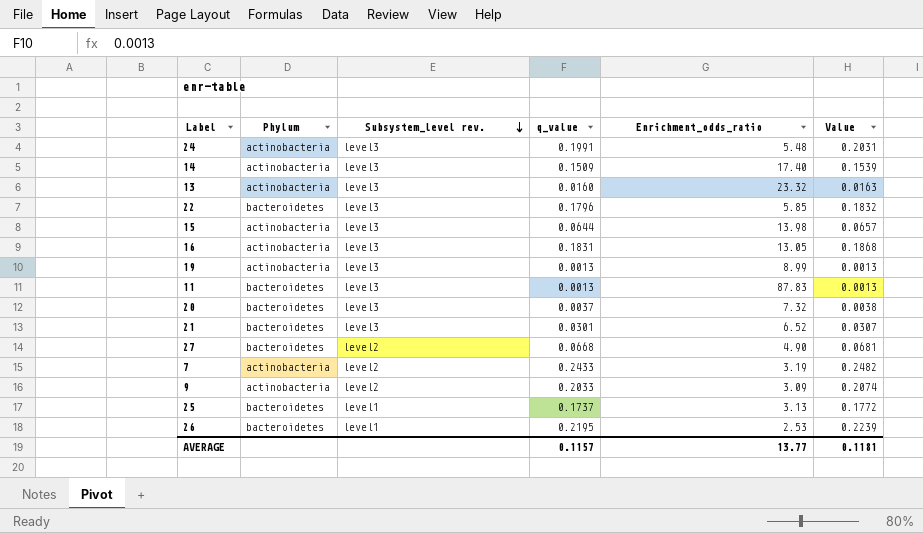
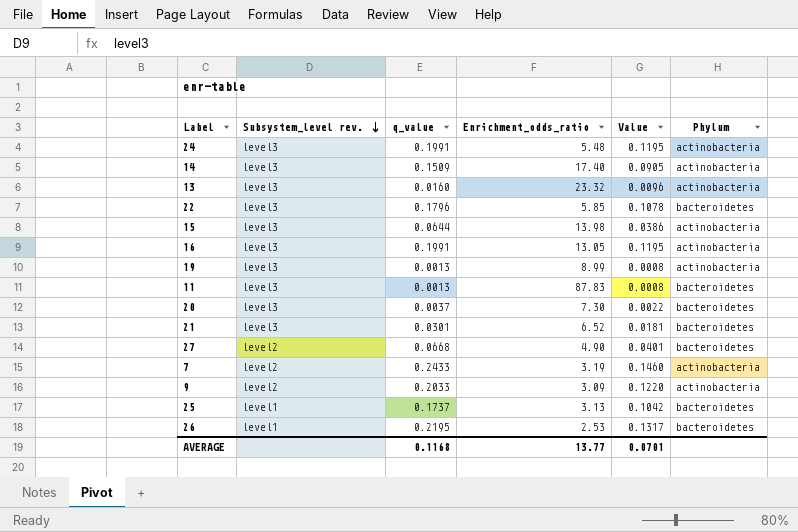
column Value | formula: [q_value] * 1.02 -> [q_value] * 0.6
column Phylum | position: 2 -> 6
16 | q_value: 0.1831 -> 0.1991
20 | Enrichment_odds_ratio: 7.32 -> 7.30
AVERAGE | q_value: 0.1157 -> 0.1168
AVERAGE | Value: 0.1181 -> 0.0701

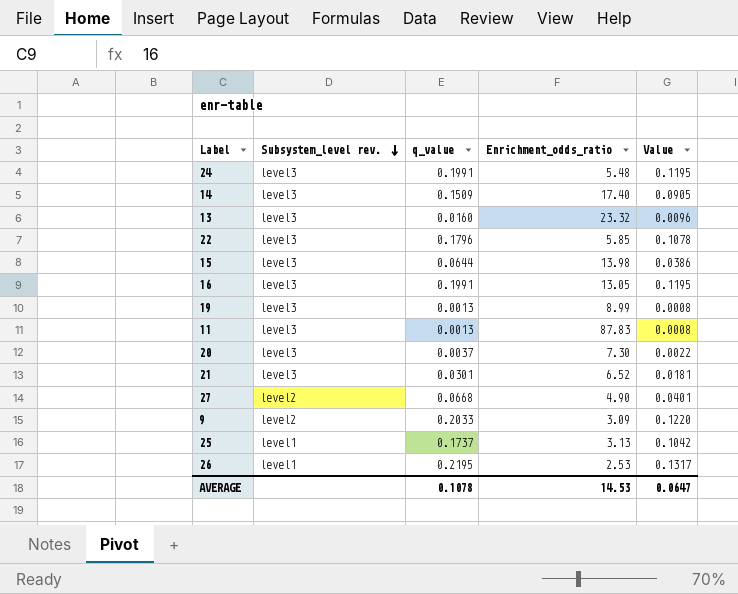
column Phylum | position: 6 -> none
row 7: level2 | 0.2433 | 3.19 | 0.1460 | actinobacteria -> none
AVERAGE | q_value: 0.1168 -> 0.1078
AVERAGE | Enrichment_odds_ratio: 13.77 -> 14.53
AVERAGE | Value: 0.0701 -> 0.0647

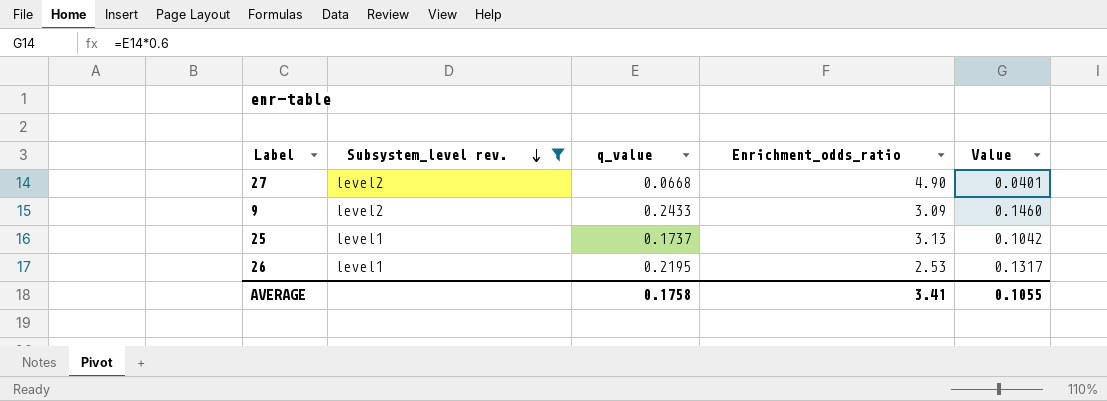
filter: none -> Subsystem_level rev. != level3
9 | q_value: 0.2033 -> 0.2433
9 | Value: 0.1220 -> 0.1460
AVERAGE | q_value: 0.1078 -> 0.1758
AVERAGE | Enrichment_odds_ratio: 14.53 -> 3.41
AVERAGE | Value: 0.0647 -> 0.1055

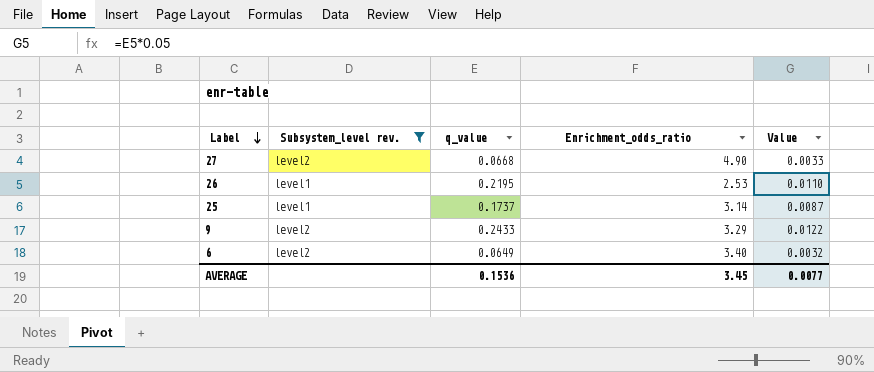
row order: Subsystem_level rev. descending -> Label descending
column Value | formula: [q_value] * 0.6 -> [q_value] * 0.05
25 | Enrichment_odds_ratio: 3.13 -> 3.14
9 | Enrichment_odds_ratio: 3.09 -> 3.29
row 6: none -> level2 | 0.0649 | 3.40 | 0.0032
AVERAGE | q_value: 0.1758 -> 0.1536
AVERAGE | Enrichment_odds_ratio: 3.41 -> 3.45
AVERAGE | Value: 0.1055 -> 0.0077

